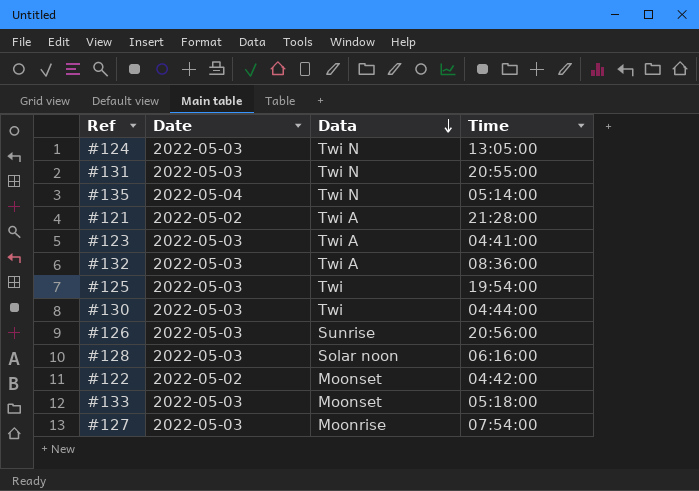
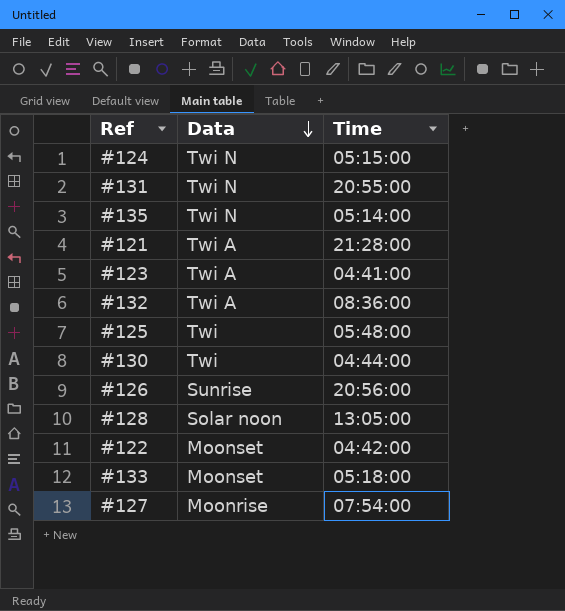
column Date | position: 2 -> none
#124 | Time: 13:05:00 -> 05:15:00
#125 | Time: 19:54:00 -> 05:48:00
#128 | Time: 06:16:00 -> 13:05:00

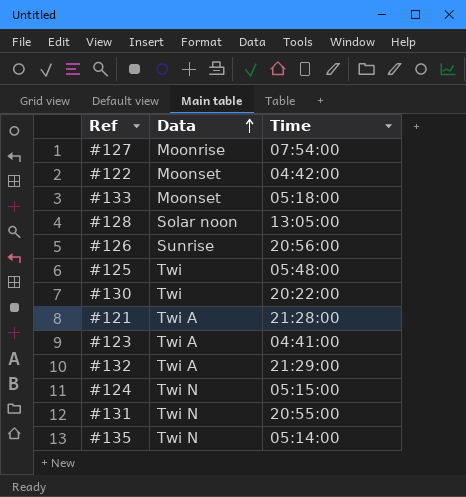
row order: Data descending -> Data ascending
#130 | Time: 04:44:00 -> 20:22:00
#132 | Time: 08:36:00 -> 21:29:00

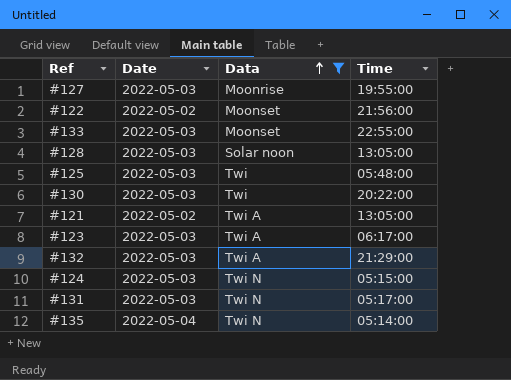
filter: none -> Data != Sunrise
column Date | position: none -> 2
#127 | Time: 07:54:00 -> 19:55:00
#122 | Time: 04:42:00 -> 21:56:00
#133 | Time: 05:18:00 -> 22:55:00
#121 | Time: 21:28:00 -> 13:05:00
#123 | Time: 04:41:00 -> 06:17:00
#131 | Time: 20:55:00 -> 05:17:00

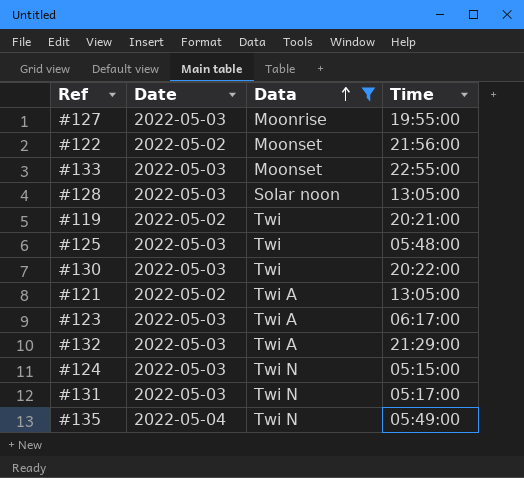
row #119: none -> 2022-05-02 | Twi | 20:21:00
#135 | Time: 05:14:00 -> 05:49:00

